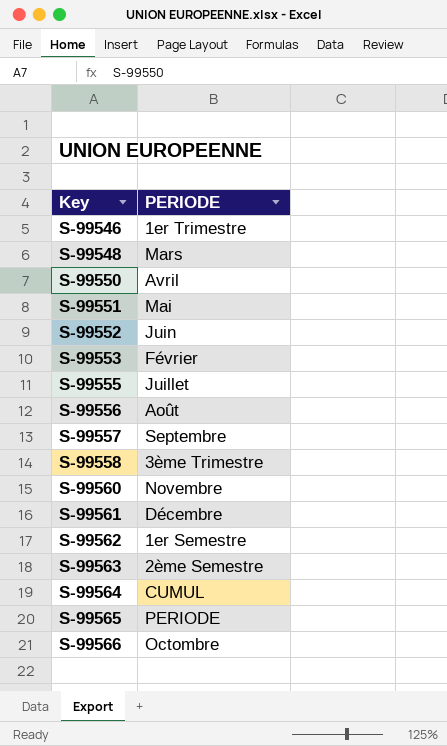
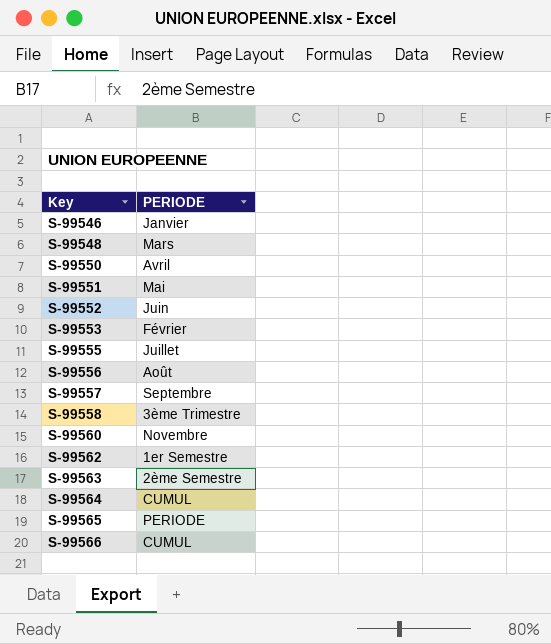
row S-99561: Décembre -> none
S-99546 | PERIODE: 1er Trimestre -> Janvier
S-99566 | PERIODE: Octombre -> CUMUL

